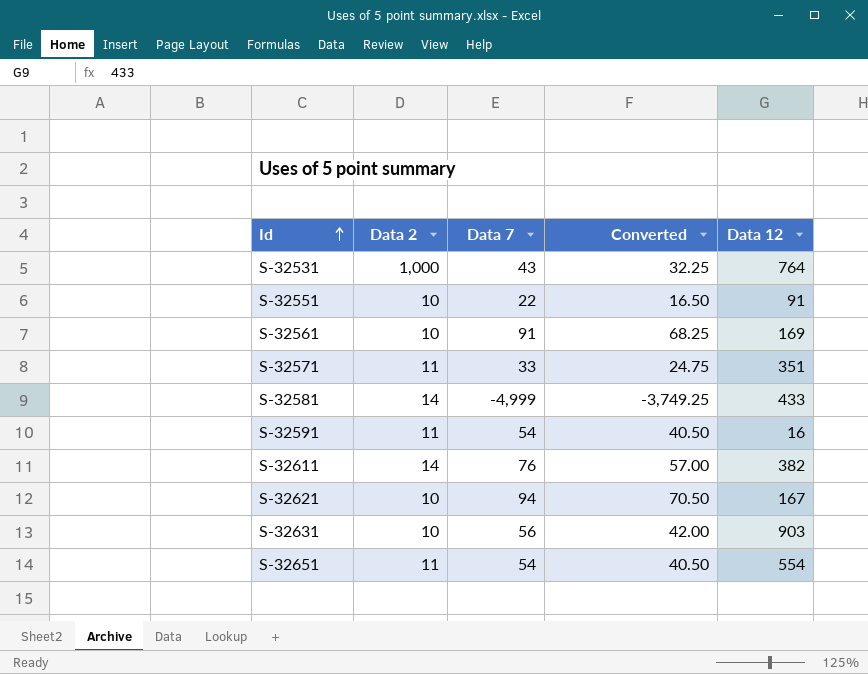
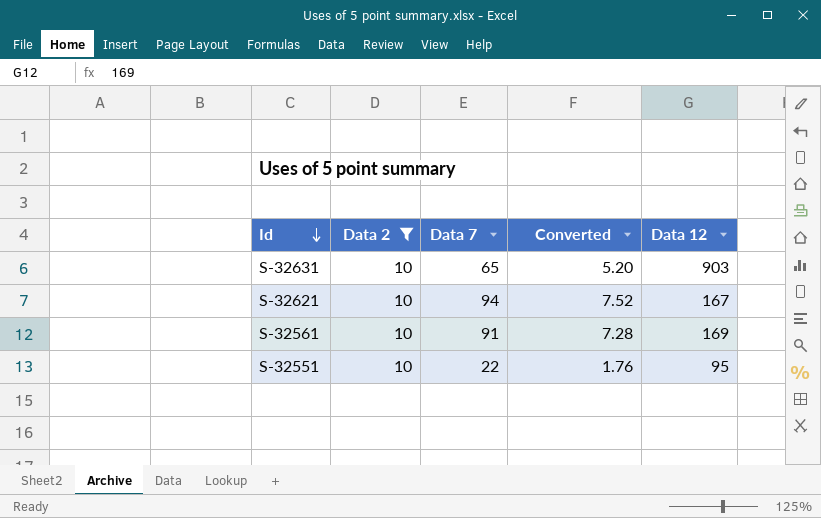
filter: none -> Data 2 = 10
row order: Id ascending -> Id descending
column Converted | formula: [Data 7] * 0.75 -> [Data 7] * 0.08
S-32631 | Data 7: 56 -> 65
S-32551 | Data 12: 91 -> 95

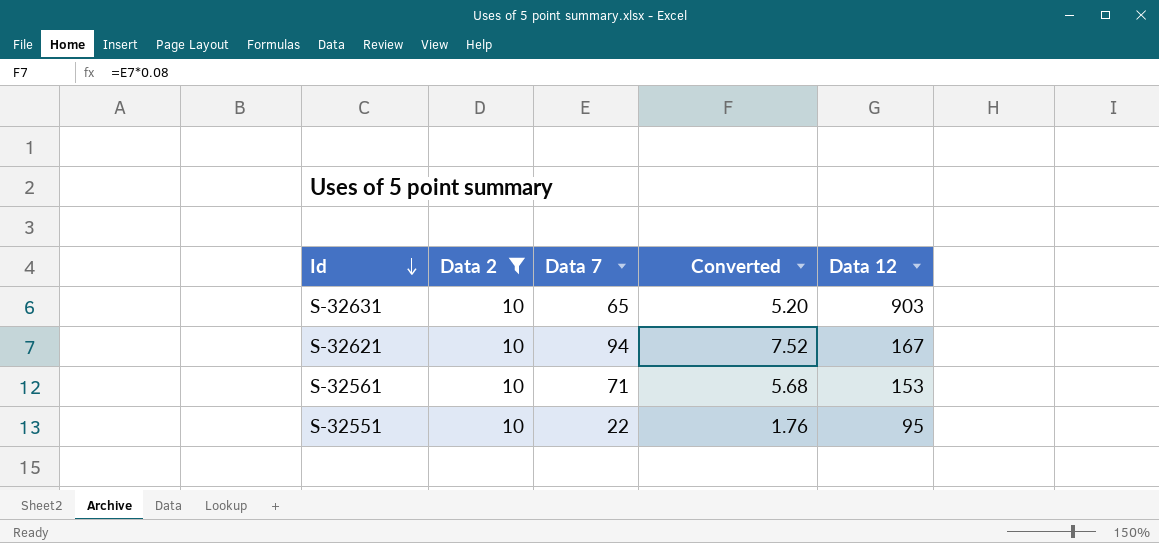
S-32561 | Data 7: 91 -> 71
S-32561 | Converted: 7.28 -> 5.68
S-32561 | Data 12: 169 -> 153

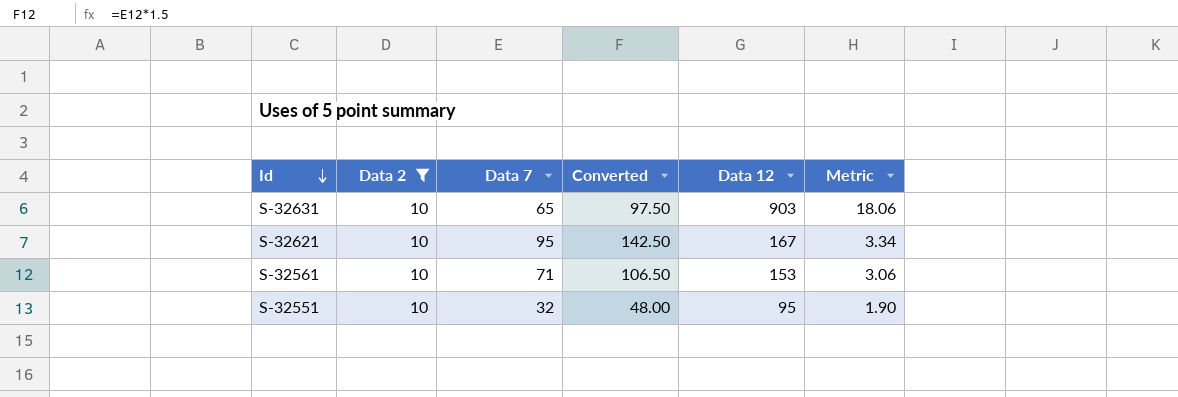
column Converted | formula: [Data 7] * 0.08 -> [Data 7] * 1.5
column Metric | formula: none -> [Data 12] * 0.02
S-32621 | Data 7: 94 -> 95
S-32551 | Data 7: 22 -> 32

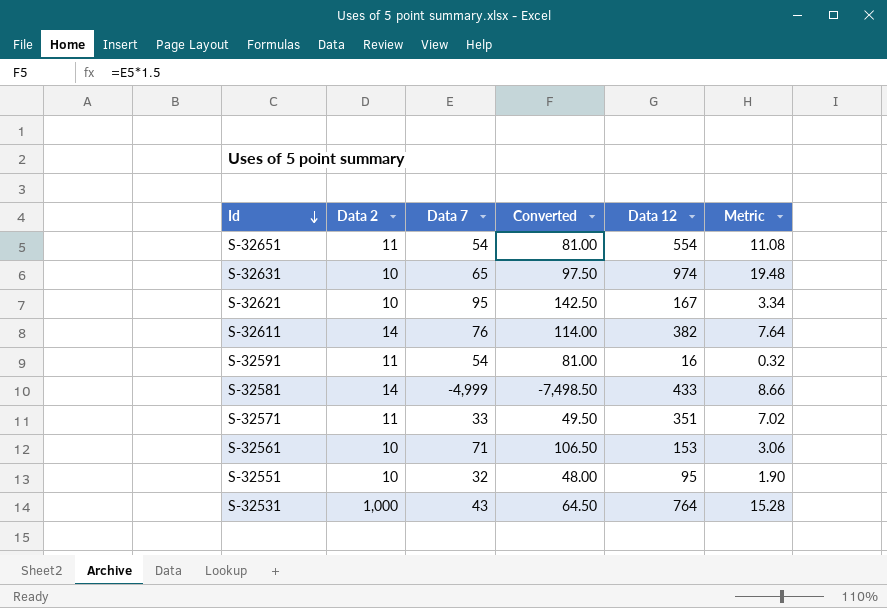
filter: Data 2 = 10 -> none
S-32631 | Data 12: 903 -> 974
S-32631 | Metric: 18.06 -> 19.48

